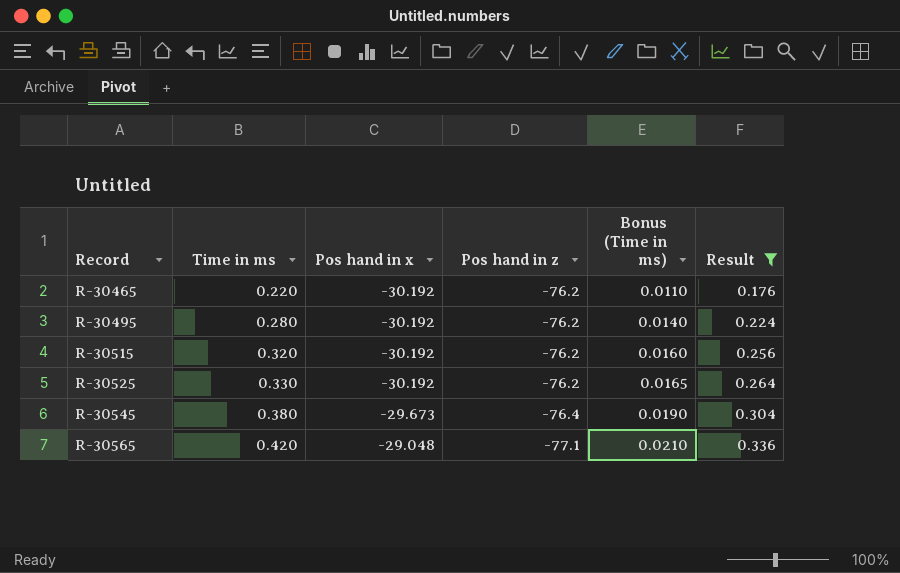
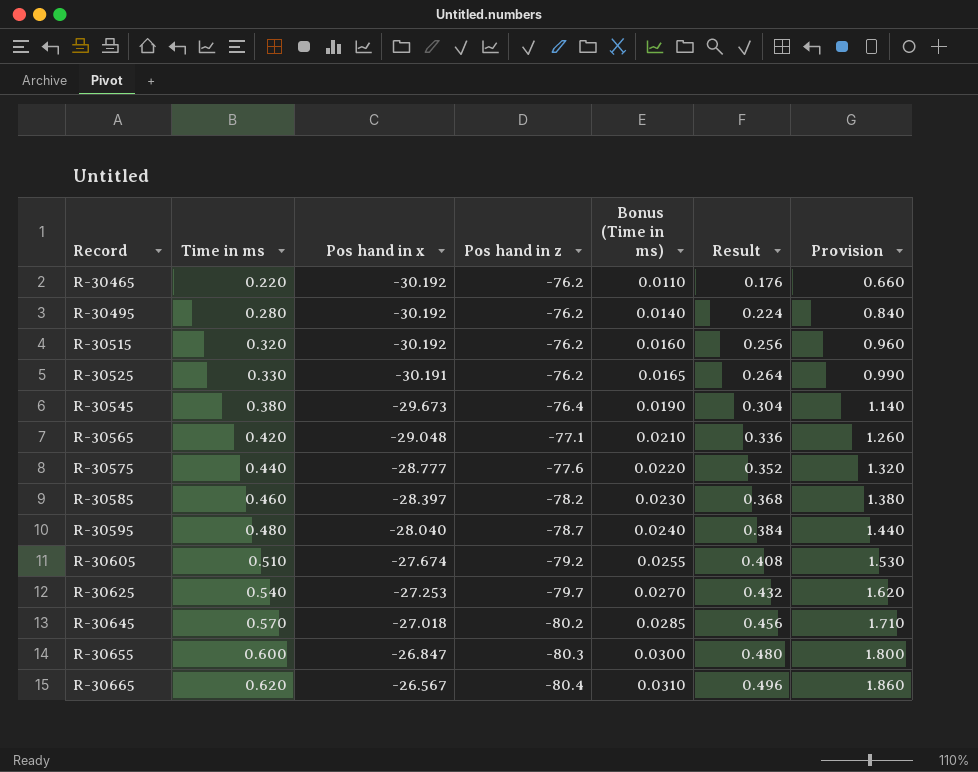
filter: Result <= 0.336 -> none
column Provision | formula: none -> [Time in ms] * 3
R-30525 | Pos hand in x: -30.192 -> -30.191

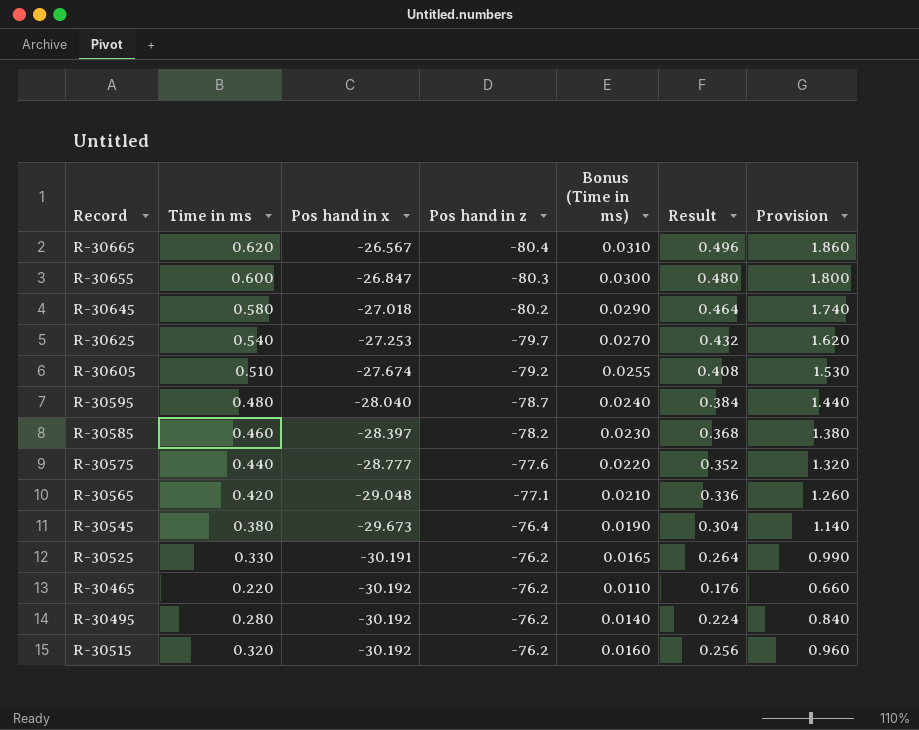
row order: Record ascending -> Pos hand in x descending
R-30645 | Time in ms: 0.570 -> 0.580
R-30645 | Bonus (Time in ms): 0.0285 -> 0.0290
R-30645 | Result: 0.456 -> 0.464
R-30645 | Provision: 1.710 -> 1.740

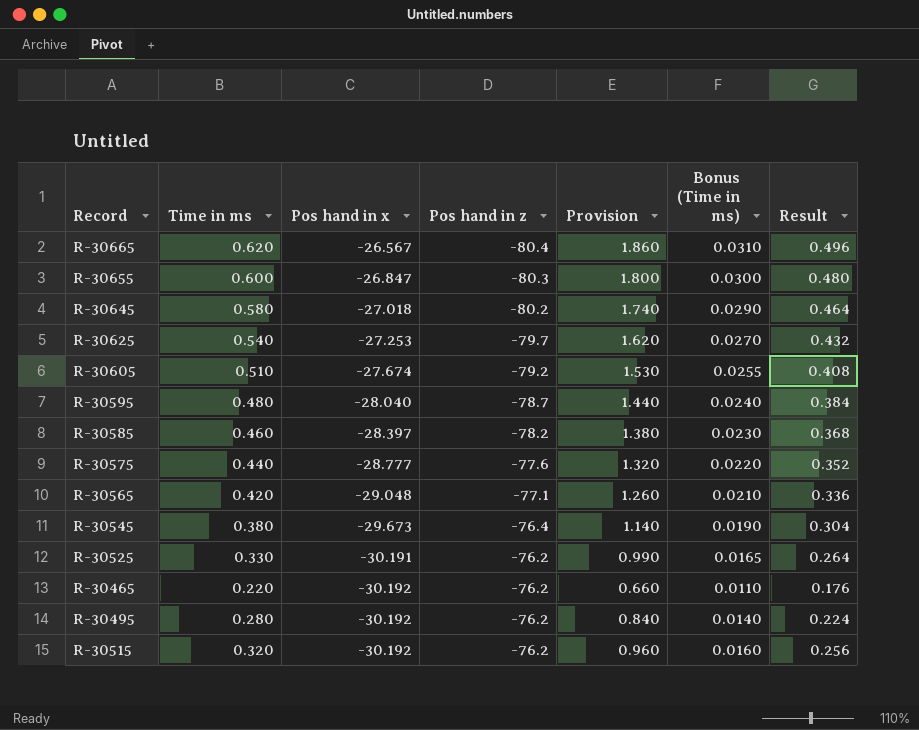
column Provision | position: 7 -> 5

